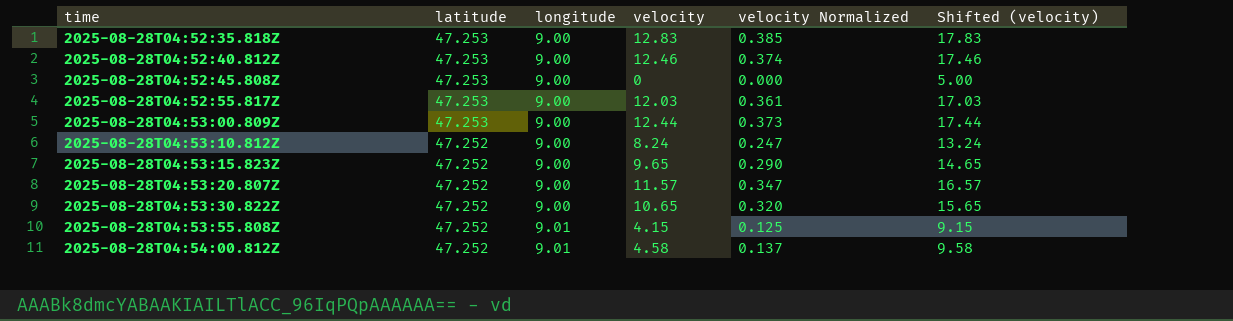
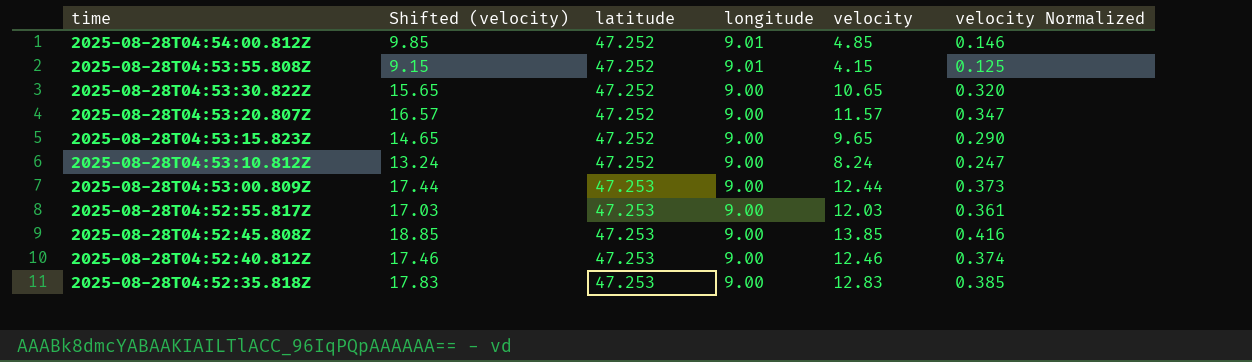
row order: time ascending -> time descending
column Shifted (velocity) | position: 6 -> 2
2025-08-28T04:54:00.812Z | Shifted (velocity): 9.58 -> 9.85
2025-08-28T04:54:00.812Z | velocity: 4.58 -> 4.85
2025-08-28T04:54:00.812Z | velocity Normalized: 0.137 -> 0.146
2025-08-28T04:52:45.808Z | Shifted (velocity): 5.00 -> 18.85
2025-08-28T04:52:45.808Z | velocity: 0 -> 13.85
2025-08-28T04:52:45.808Z | velocity Normalized: 0.000 -> 0.416

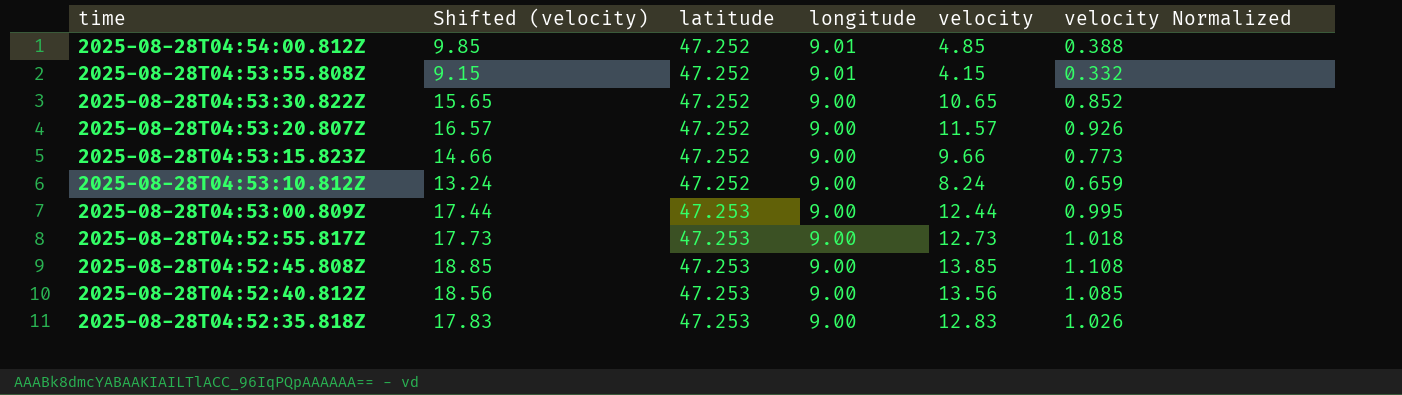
column velocity Normalized | formula: [velocity] * 0.03 -> [velocity] * 0.08
2025-08-28T04:53:15.823Z | Shifted (velocity): 14.65 -> 14.66
2025-08-28T04:53:15.823Z | velocity: 9.65 -> 9.66
2025-08-28T04:52:55.817Z | Shifted (velocity): 17.03 -> 17.73
2025-08-28T04:52:55.817Z | velocity: 12.03 -> 12.73
2025-08-28T04:52:40.812Z | Shifted (velocity): 17.46 -> 18.56
2025-08-28T04:52:40.812Z | velocity: 12.46 -> 13.56

